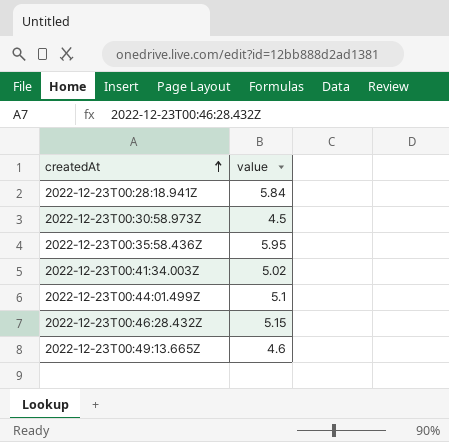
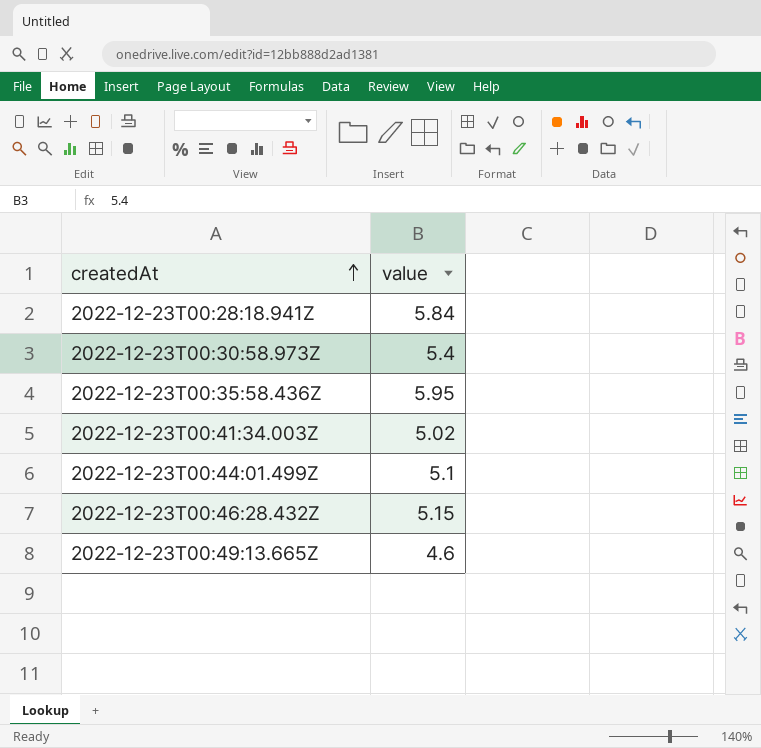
2022-12-23T00:30:58.973Z | value: 4.5 -> 5.4

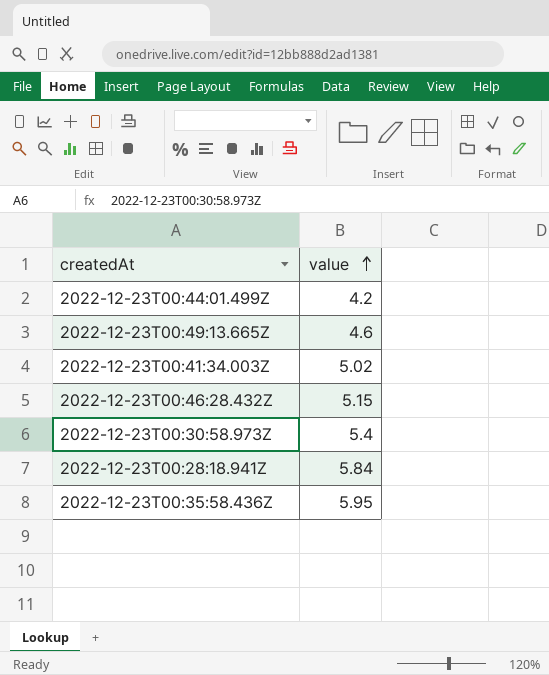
row order: createdAt ascending -> value ascending
2022-12-23T00:44:01.499Z | value: 5.1 -> 4.2

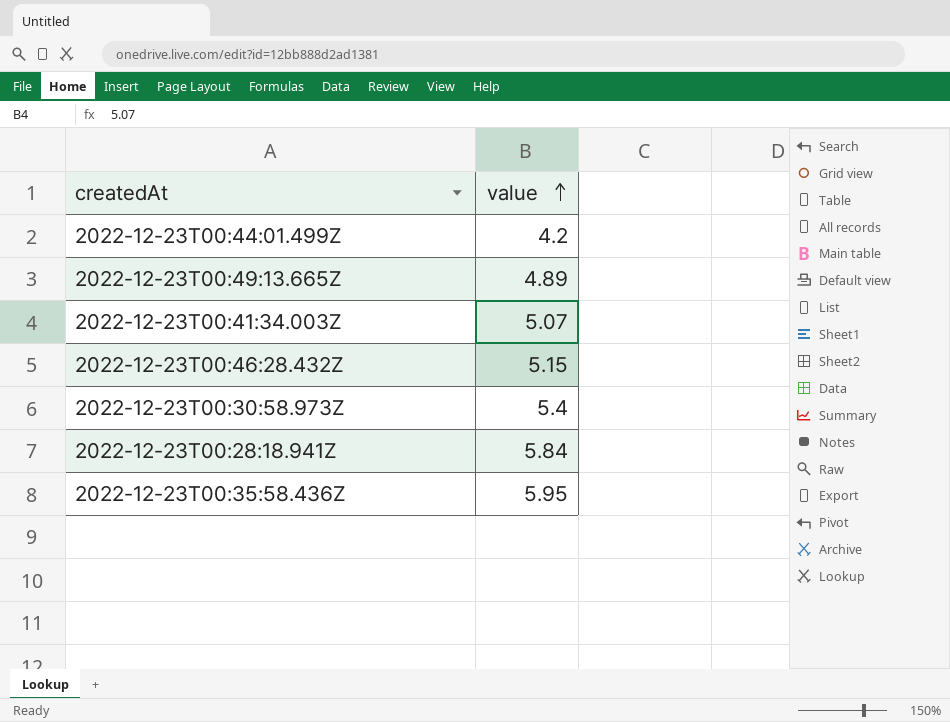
2022-12-23T00:49:13.665Z | value: 4.6 -> 4.89
2022-12-23T00:41:34.003Z | value: 5.02 -> 5.07

